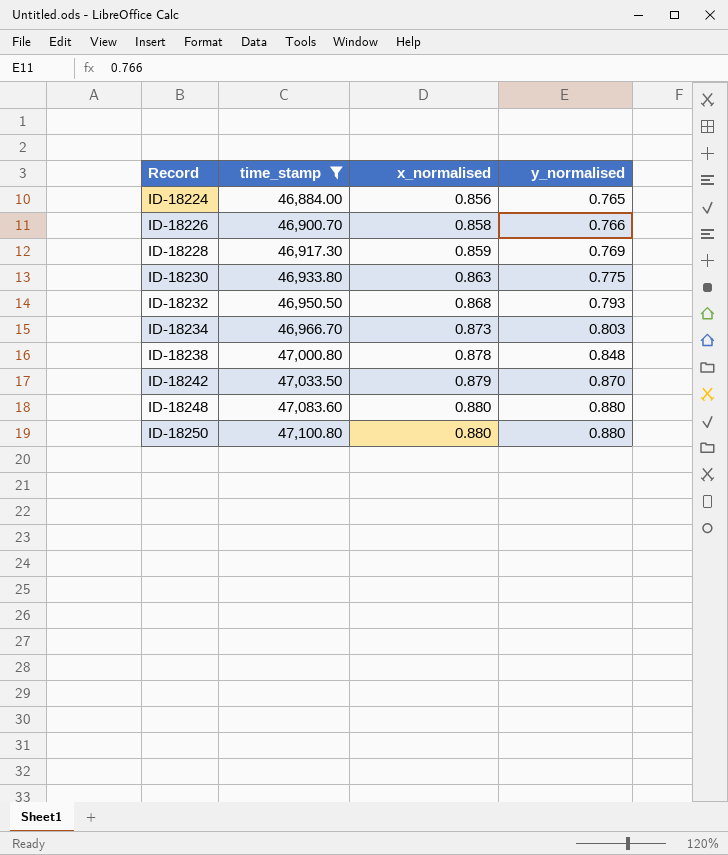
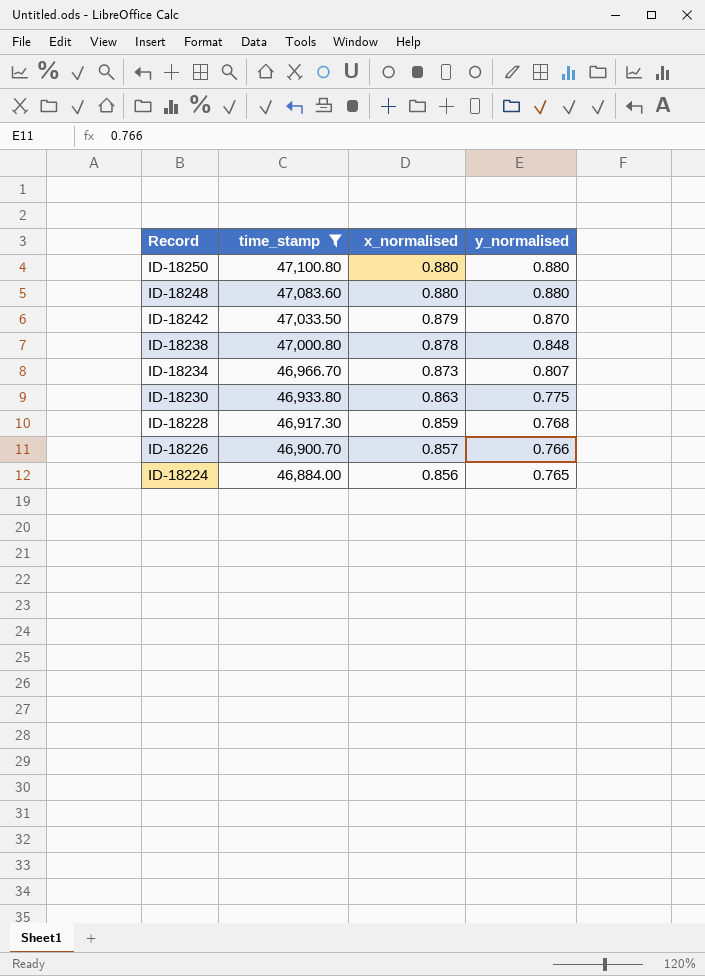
row order: Record ascending -> Record descending
row ID-18232: 46,950.50 | 0.868 | 0.793 -> none
ID-18234 | y_normalised: 0.803 -> 0.807
ID-18228 | y_normalised: 0.769 -> 0.768
ID-18226 | x_normalised: 0.858 -> 0.857

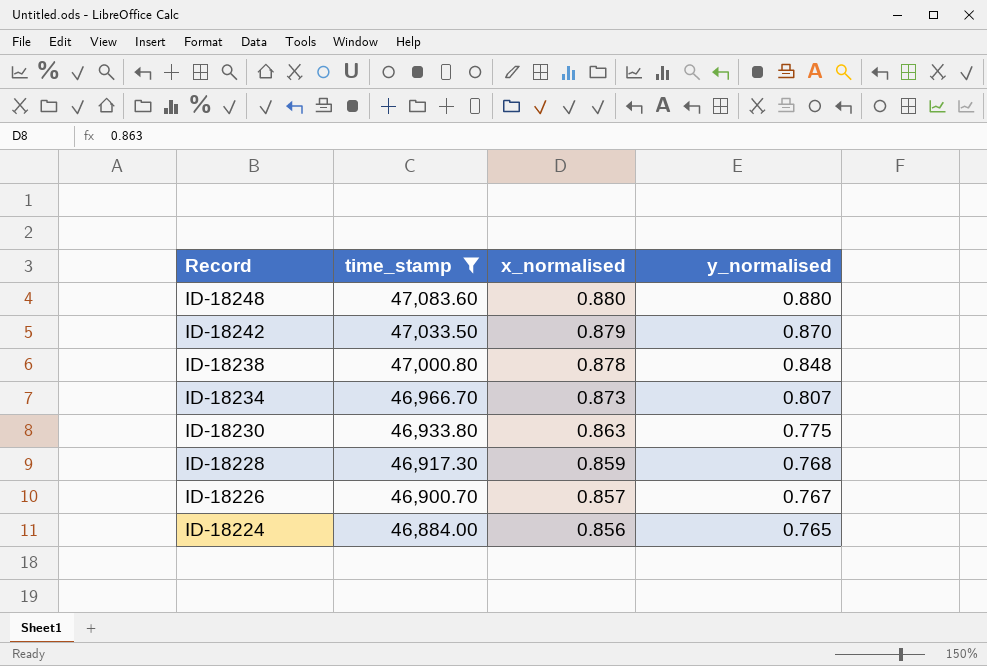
row ID-18250: 47,100.80 | 0.880 | 0.880 -> none
ID-18226 | y_normalised: 0.766 -> 0.767

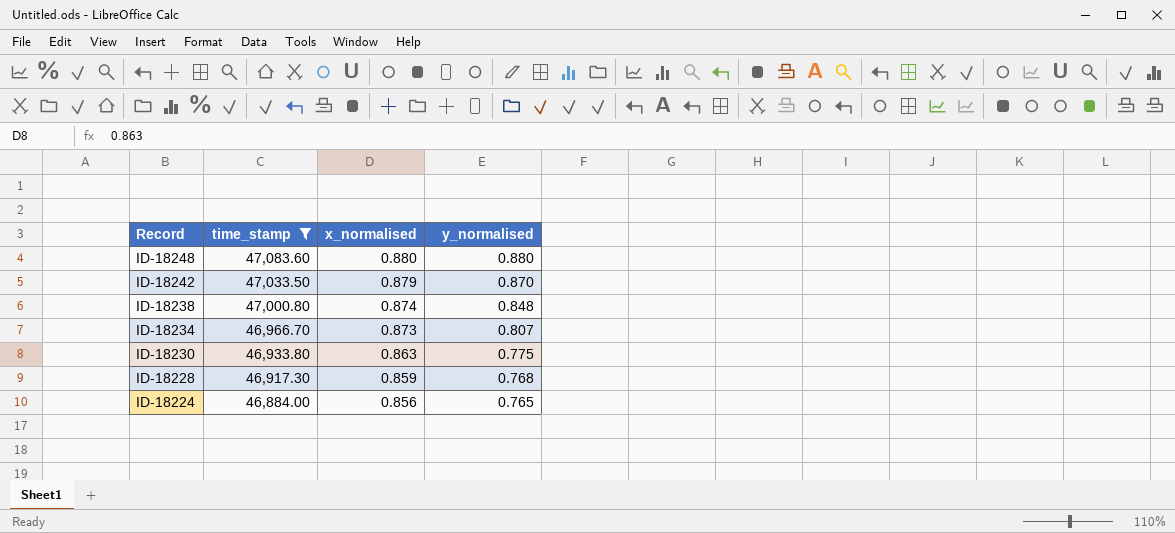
row ID-18226: 46,900.70 | 0.857 | 0.767 -> none
ID-18238 | x_normalised: 0.878 -> 0.874

